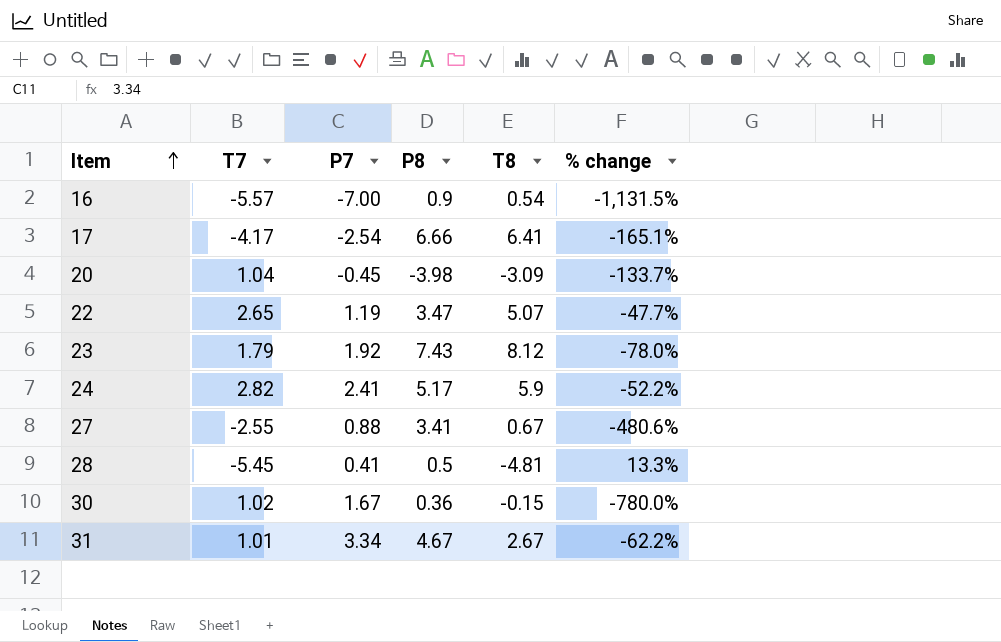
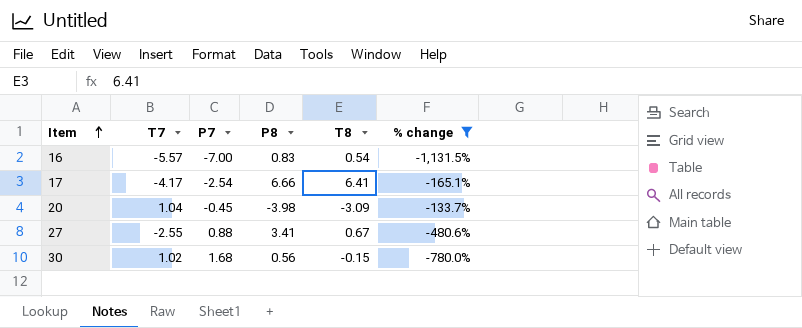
filter: none -> % change <= -133.7%
16 | P8: 0.9 -> 0.83
30 | P7: 1.67 -> 1.68
30 | P8: 0.36 -> 0.56

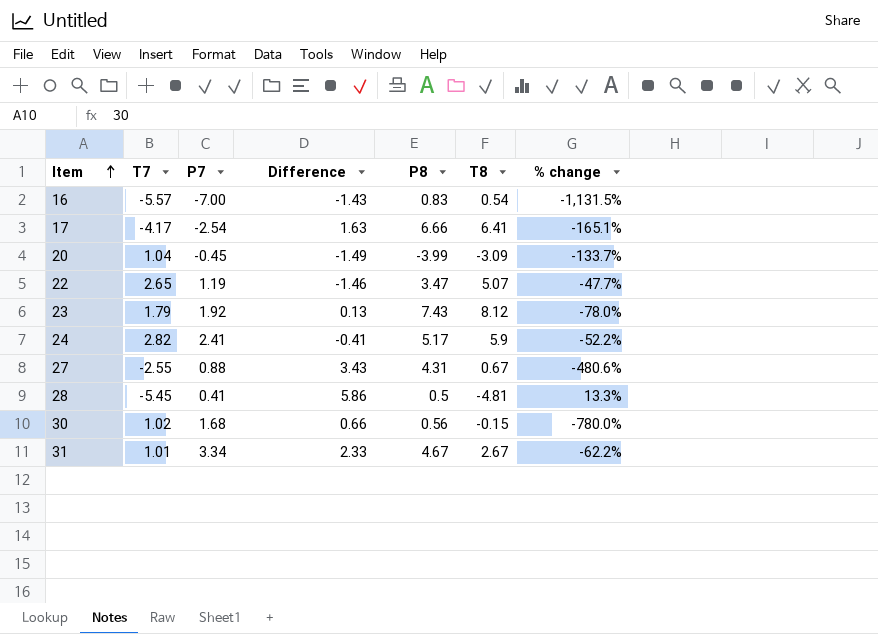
filter: % change <= -133.7% -> none
column Difference | formula: none -> [P7] - [T7]
20 | P8: -3.98 -> -3.99
27 | P8: 3.41 -> 4.31

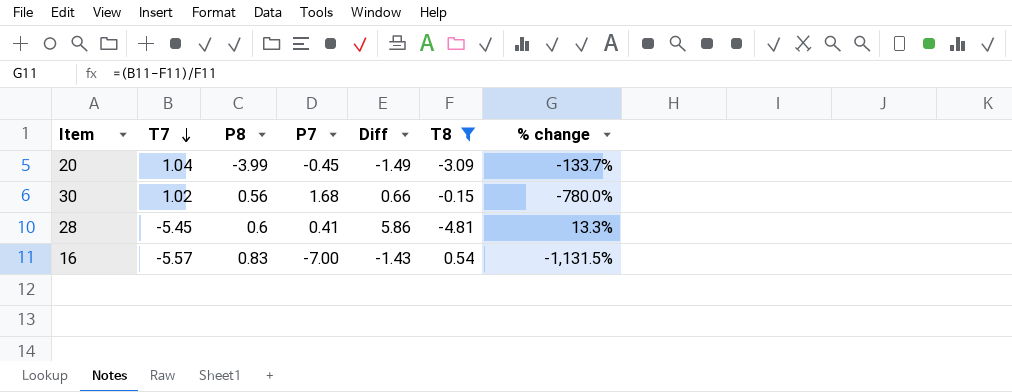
filter: none -> T8 <= 0.54
row order: Item ascending -> T7 descending
column P8 | position: 5 -> 3
column name: Difference -> Diff
28 | P8: 0.5 -> 0.6

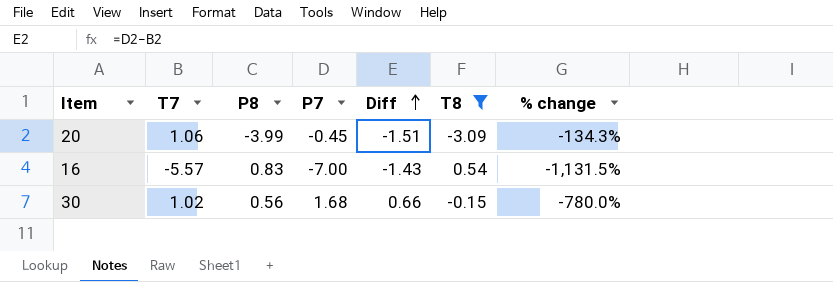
row order: T7 descending -> Diff ascending
row 28: -5.45 | 0.6 | 0.41 | 5.86 | -4.81 | 13.3% -> none
20 | T7: 1.04 -> 1.06
20 | Diff: -1.49 -> -1.51
20 | % change: -133.7% -> -134.3%

